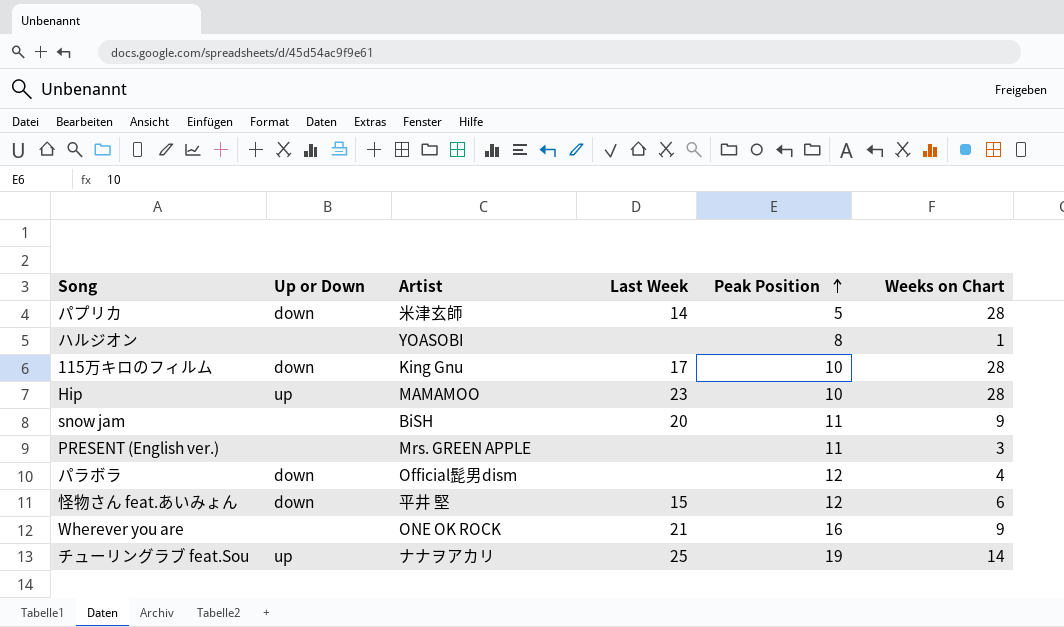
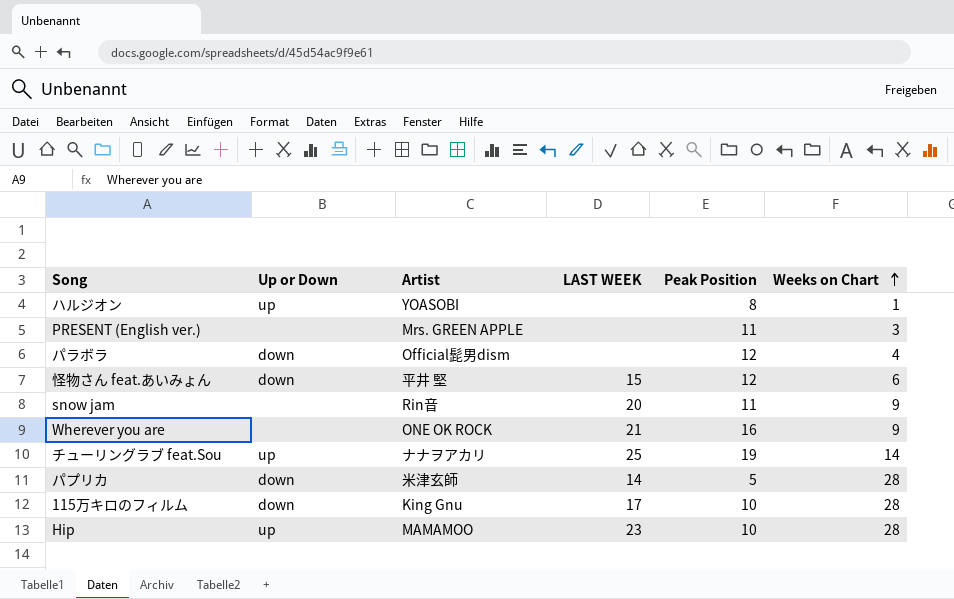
row order: Peak Position ascending -> Weeks on Chart ascending
column name: Last Week -> LAST WEEK
ハルジオン | Up or Down: none -> up
snow jam | Artist: BiSH -> Rin音

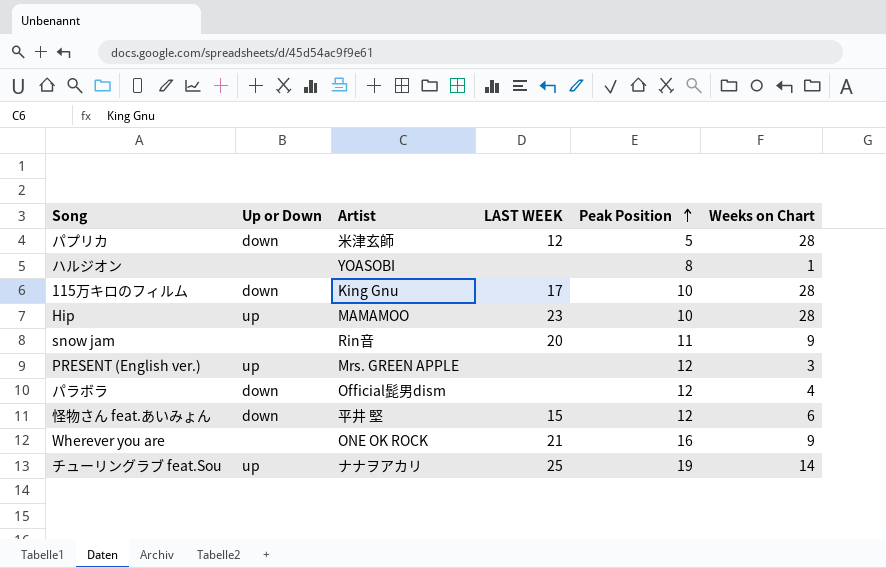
row order: Weeks on Chart ascending -> Peak Position ascending
パプリカ | LAST WEEK: 14 -> 12
ハルジオン | Up or Down: up -> none
PRESENT (English ver.) | Up or Down: none -> up
PRESENT (English ver.) | Peak Position: 11 -> 12

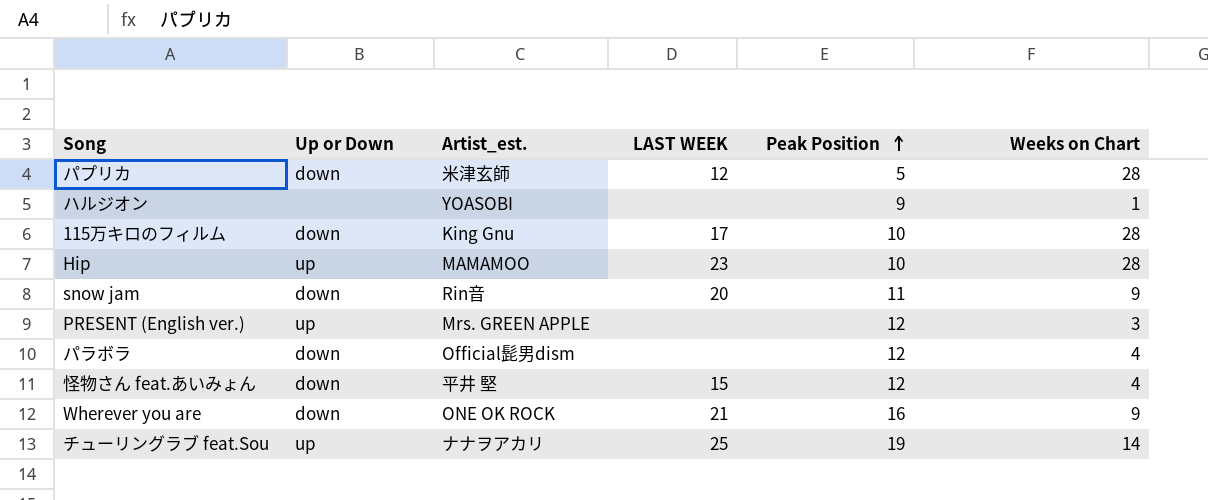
column name: Artist -> Artist_est.
ハルジオン | Peak Position: 8 -> 9
snow jam | Up or Down: none -> down
怪物さん feat.あいみょん | Weeks on Chart: 6 -> 4
Wherever you are | Up or Down: none -> down

